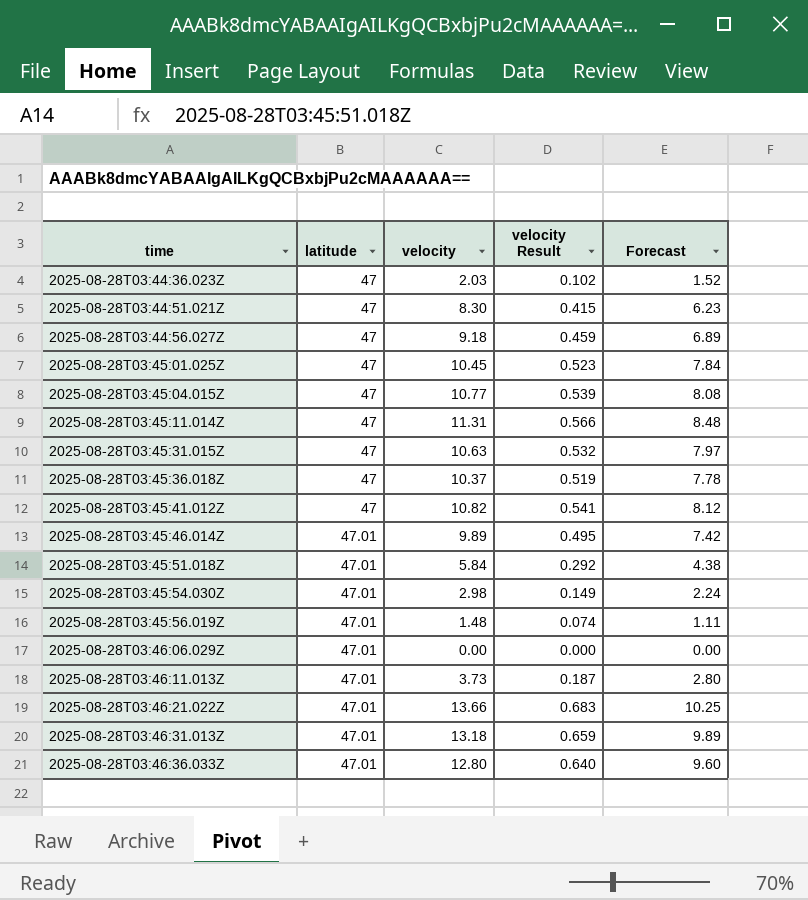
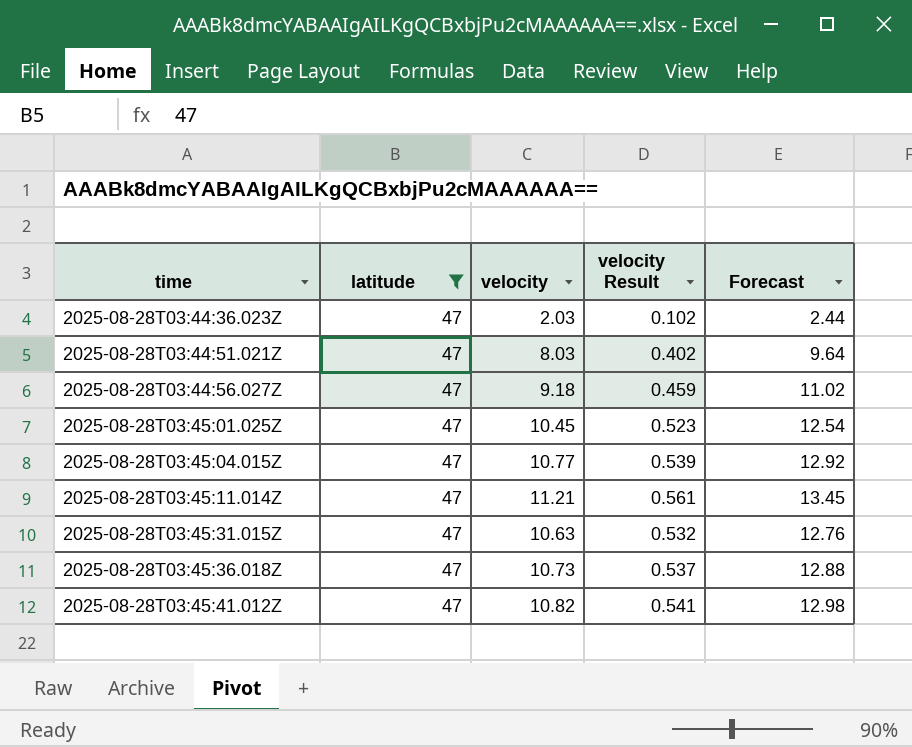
filter: none -> latitude = 47
column Forecast | formula: [velocity] * 0.75 -> [velocity] * 1.2
2025-08-28T03:44:51.021Z | velocity: 8.30 -> 8.03
2025-08-28T03:44:51.021Z | velocity Result: 0.415 -> 0.402
2025-08-28T03:45:11.014Z | velocity: 11.31 -> 11.21
2025-08-28T03:45:11.014Z | velocity Result: 0.566 -> 0.561
2025-08-28T03:45:36.018Z | velocity: 10.37 -> 10.73
2025-08-28T03:45:36.018Z | velocity Result: 0.519 -> 0.537

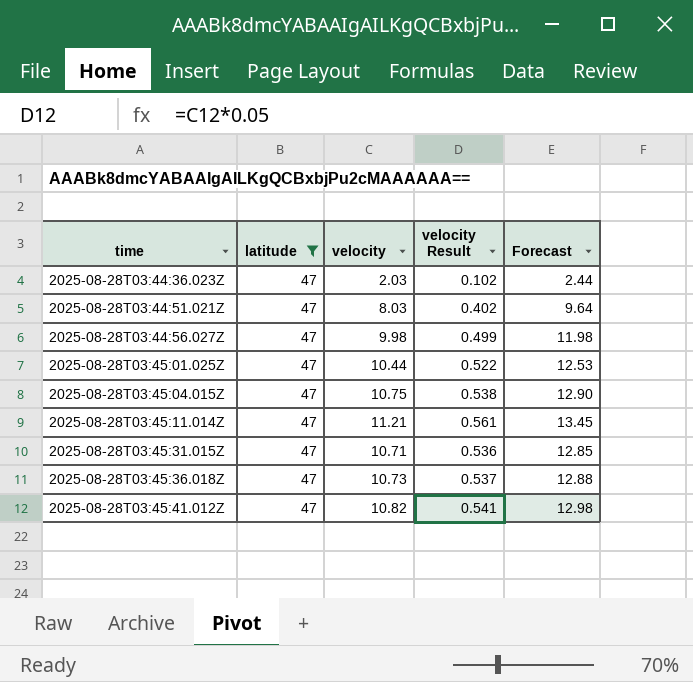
2025-08-28T03:44:56.027Z | velocity: 9.18 -> 9.98
2025-08-28T03:44:56.027Z | velocity Result: 0.459 -> 0.499
2025-08-28T03:44:56.027Z | Forecast: 11.02 -> 11.98
2025-08-28T03:45:01.025Z | velocity: 10.45 -> 10.44
2025-08-28T03:45:01.025Z | velocity Result: 0.523 -> 0.522
2025-08-28T03:45:01.025Z | Forecast: 12.54 -> 12.53
2025-08-28T03:45:04.015Z | velocity: 10.77 -> 10.75
2025-08-28T03:45:04.015Z | velocity Result: 0.539 -> 0.538
2025-08-28T03:45:04.015Z | Forecast: 12.92 -> 12.90
2025-08-28T03:45:31.015Z | velocity: 10.63 -> 10.71
2025-08-28T03:45:31.015Z | velocity Result: 0.532 -> 0.536
2025-08-28T03:45:31.015Z | Forecast: 12.76 -> 12.85

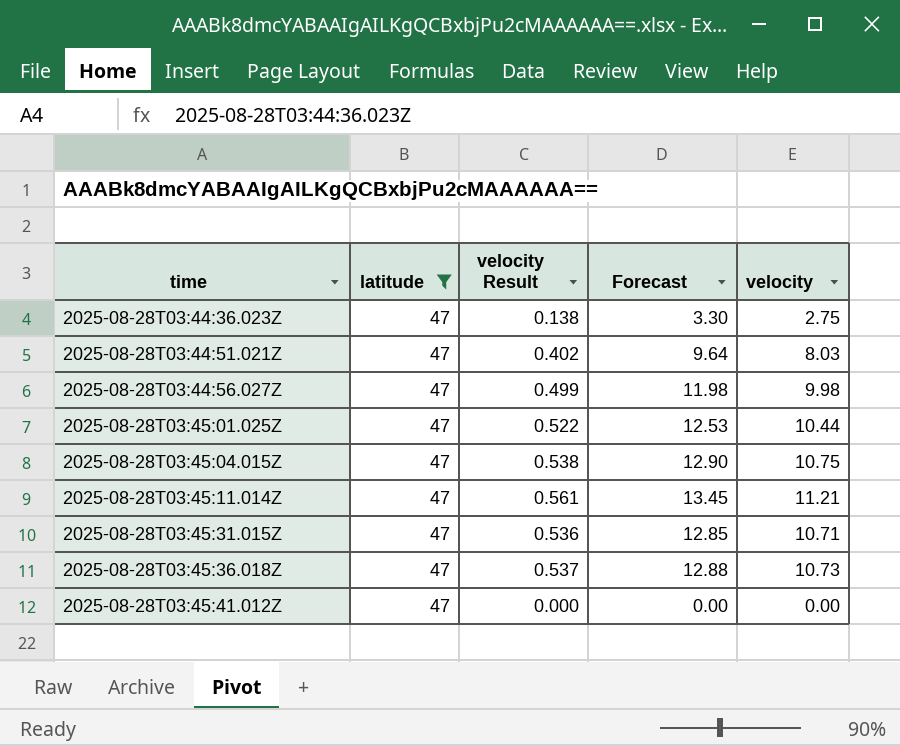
column velocity | position: 3 -> 5
2025-08-28T03:44:36.023Z | velocity Result: 0.102 -> 0.138
2025-08-28T03:44:36.023Z | Forecast: 2.44 -> 3.30
2025-08-28T03:44:36.023Z | velocity: 2.03 -> 2.75
2025-08-28T03:45:41.012Z | velocity Result: 0.541 -> 0.000
2025-08-28T03:45:41.012Z | Forecast: 12.98 -> 0.00
2025-08-28T03:45:41.012Z | velocity: 10.82 -> 0.00

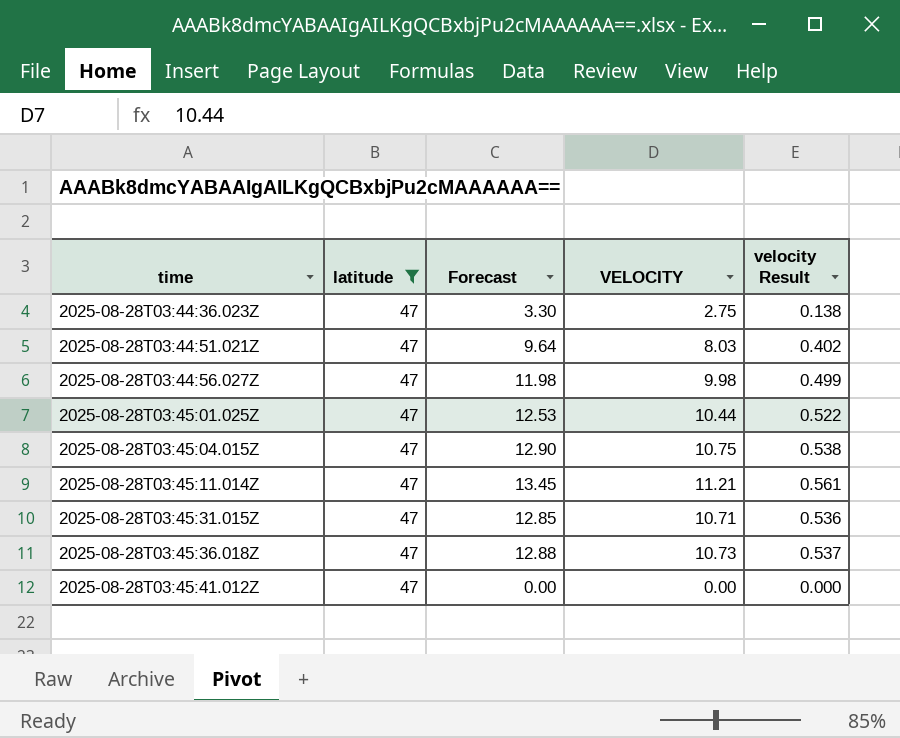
column name: velocity -> VELOCITY
column velocity Result | position: 3 -> 5

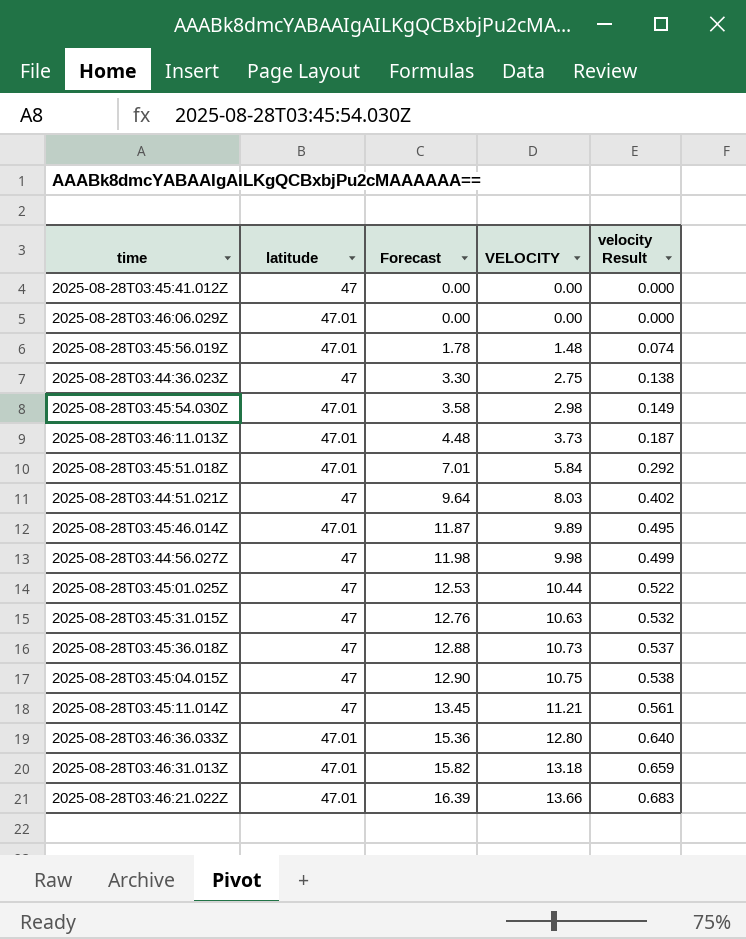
filter: latitude = 47 -> none
row order: time ascending -> Forecast ascending
2025-08-28T03:45:31.015Z | Forecast: 12.85 -> 12.76
2025-08-28T03:45:31.015Z | VELOCITY: 10.71 -> 10.63
2025-08-28T03:45:31.015Z | velocity Result: 0.536 -> 0.532

